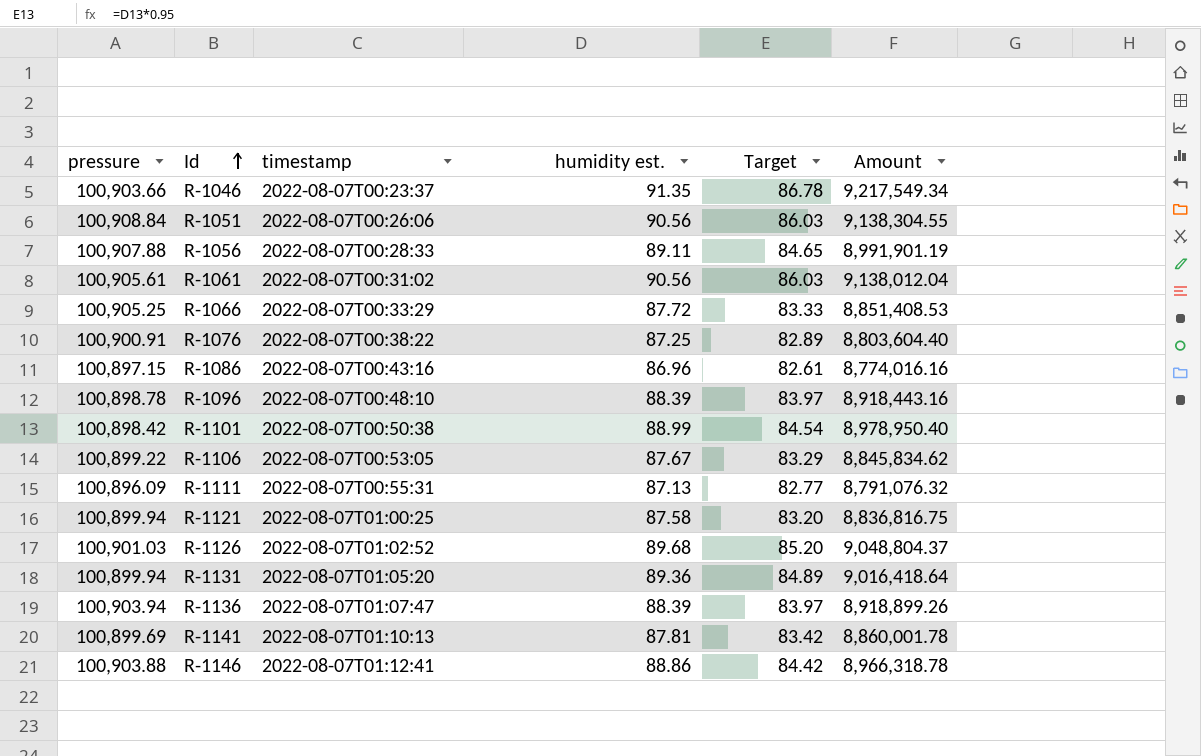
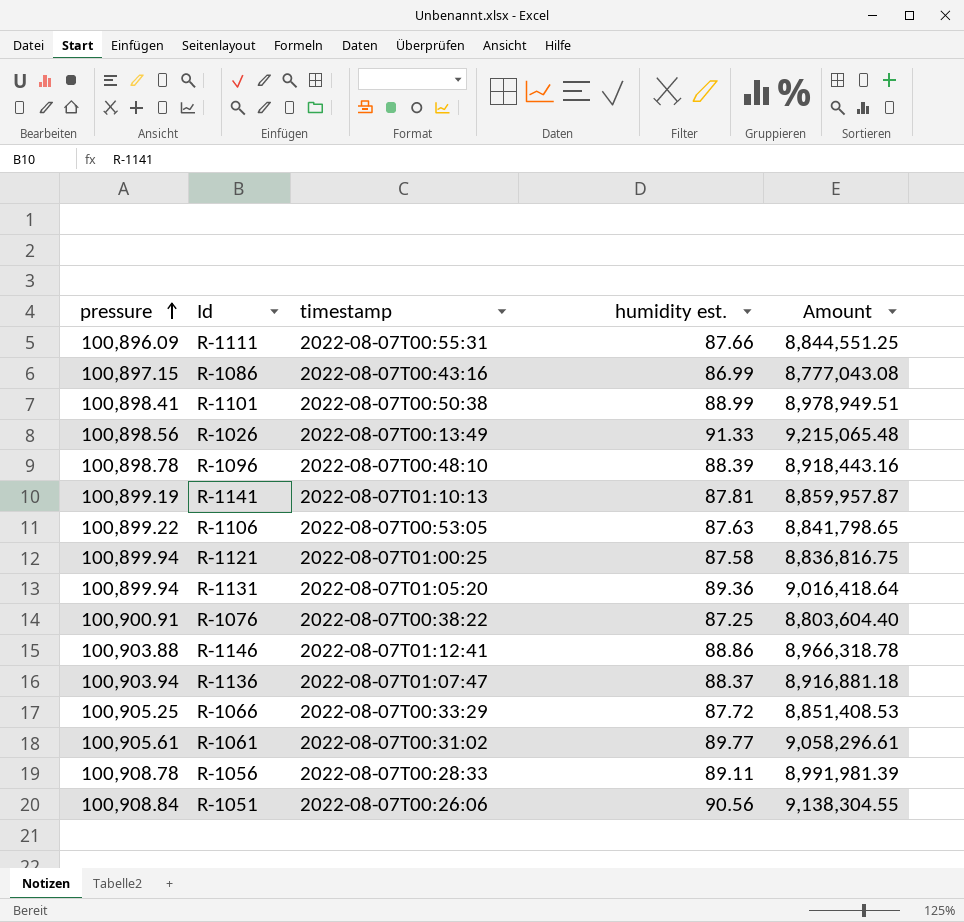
row order: Id ascending -> pressure ascending
column Target | formula: [humidity est.] * 0.95 -> none
row R-1046: 100,903.66 | 2022-08-07T00:23:37 | 91.35 | 86.78 | 9,217,549.34 -> none
row R-1126: 100,901.03 | 2022-08-07T01:02:52 | 89.68 | 85.20 | 9,048,804.37 -> none
R-1111 | humidity est.: 87.13 -> 87.66
R-1111 | Amount: 8,791,076.32 -> 8,844,551.25
R-1086 | humidity est.: 86.96 -> 86.99
R-1086 | Amount: 8,774,016.16 -> 8,777,043.08
R-1101 | pressure: 100,898.42 -> 100,898.41
R-1101 | Amount: 8,978,950.40 -> 8,978,949.51
row R-1026: none -> 100,898.56 | 2022-08-07T00:13:49 | 91.33 | 9,215,065.48
R-1141 | pressure: 100,899.69 -> 100,899.19
R-1141 | Amount: 8,860,001.78 -> 8,859,957.87
R-1106 | humidity est.: 87.67 -> 87.63
R-1106 | Amount: 8,845,834.62 -> 8,841,798.65
R-1136 | humidity est.: 88.39 -> 88.37
R-1136 | Amount: 8,918,899.26 -> 8,916,881.18
R-1061 | humidity est.: 90.56 -> 89.77
R-1061 | Amount: 9,138,012.04 -> 9,058,296.61
R-1056 | pressure: 100,907.88 -> 100,908.78
R-1056 | Amount: 8,991,901.19 -> 8,991,981.39

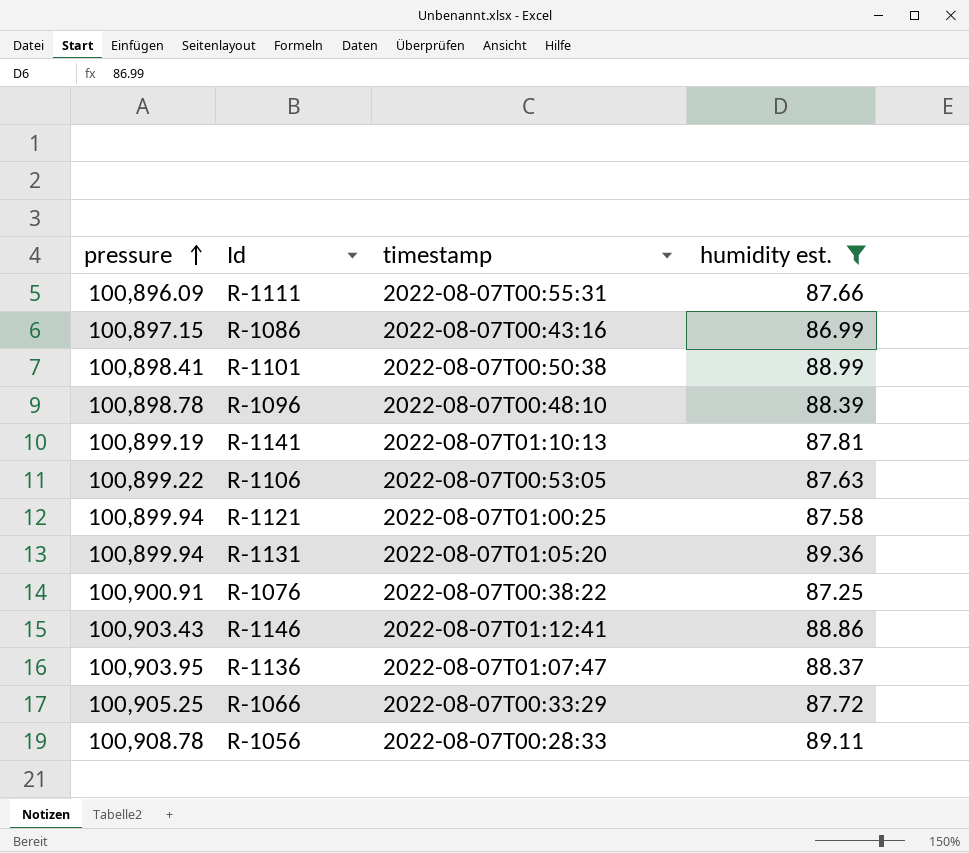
filter: none -> humidity est. <= 89.36
column Amount | formula: [pressure] * [humidity est.] -> none
R-1146 | pressure: 100,903.88 -> 100,903.43
R-1136 | pressure: 100,903.94 -> 100,903.95

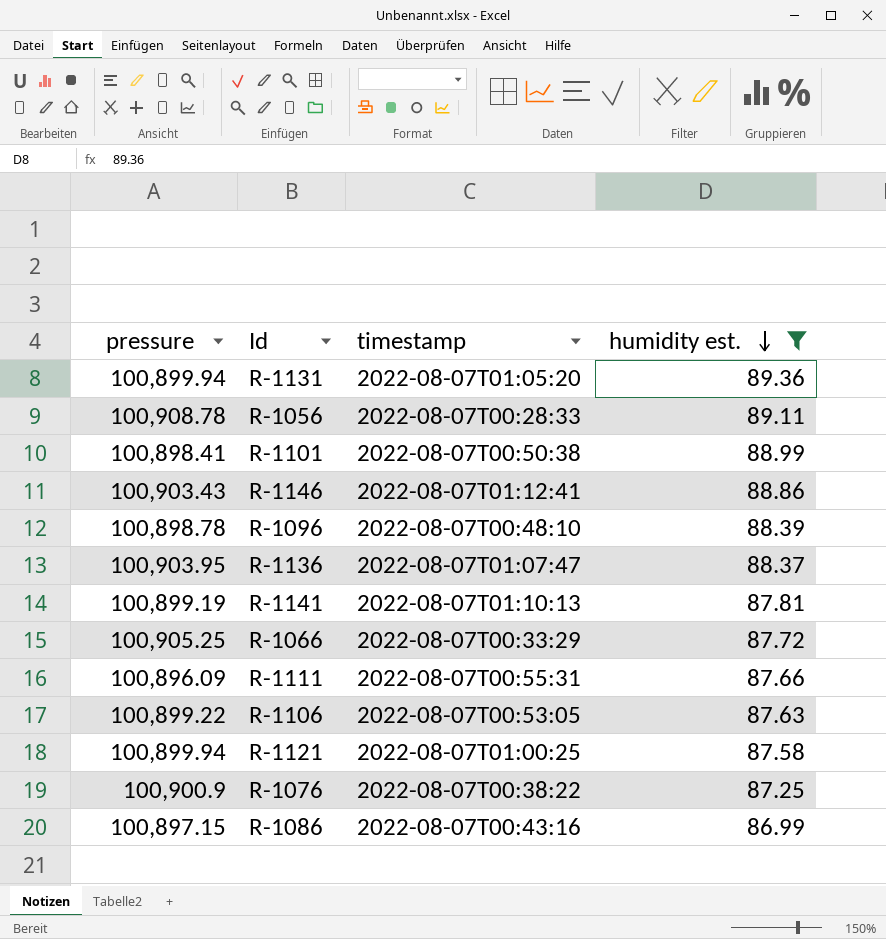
row order: pressure ascending -> humidity est. descending
R-1076 | pressure: 100,900.91 -> 100,900.9

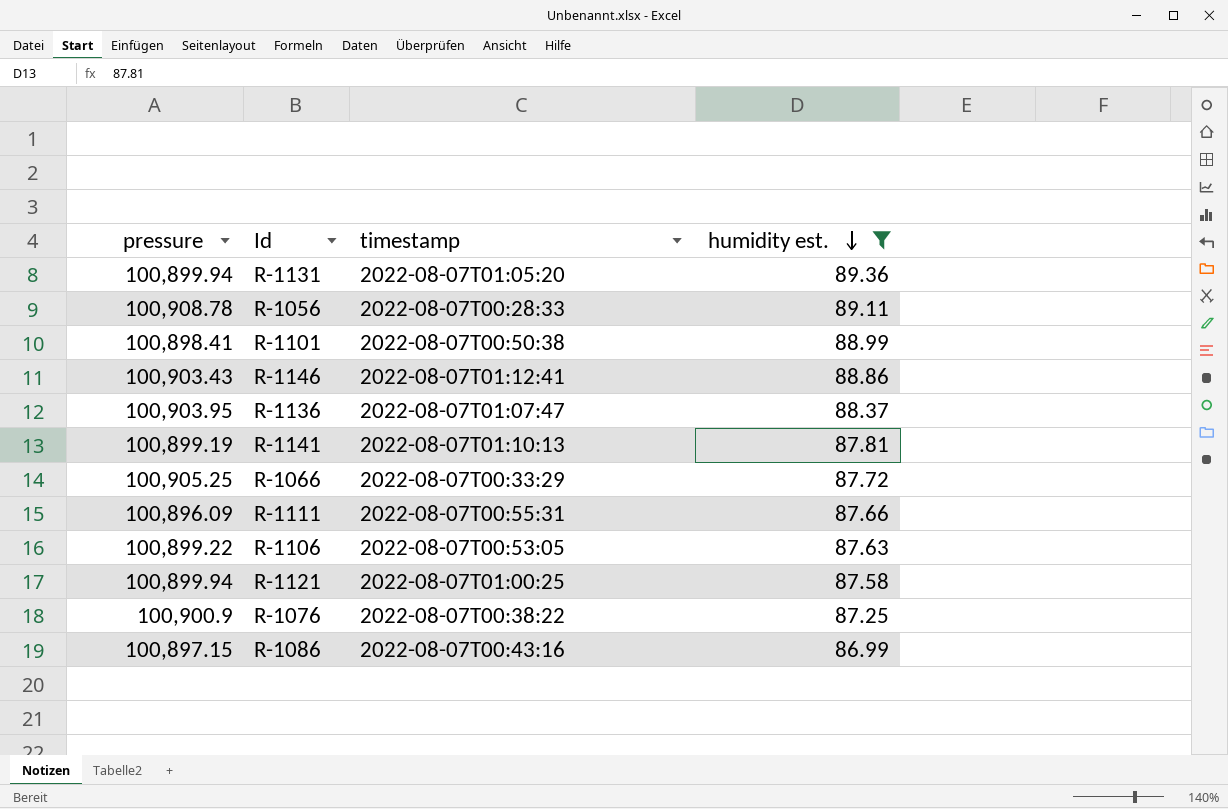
row R-1096: 100,898.78 | 2022-08-07T00:48:10 | 88.39 -> none

